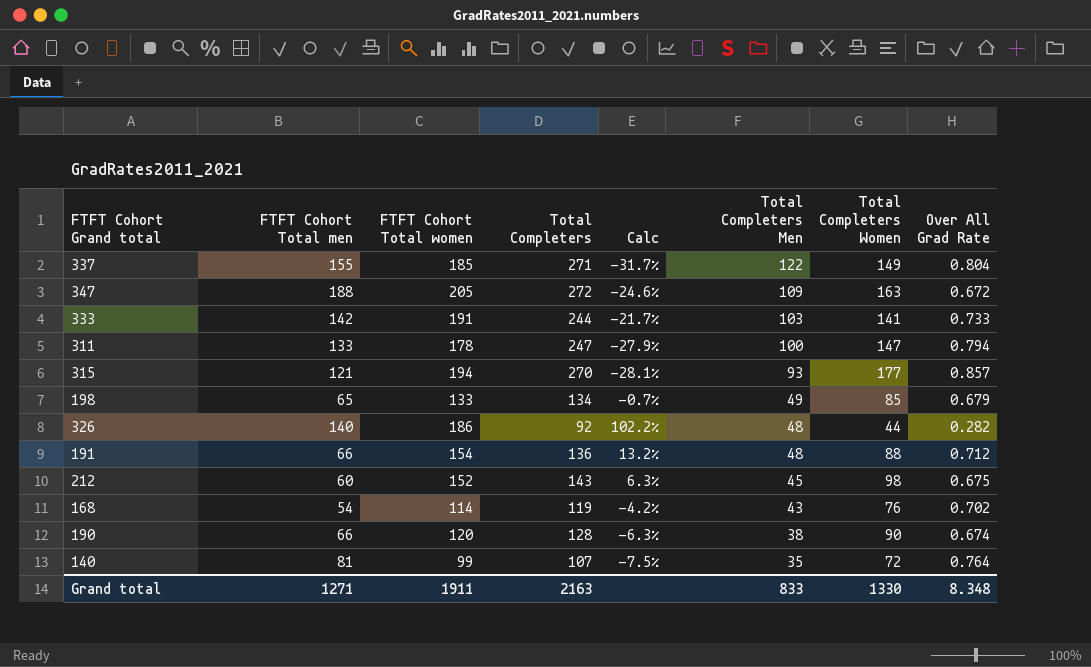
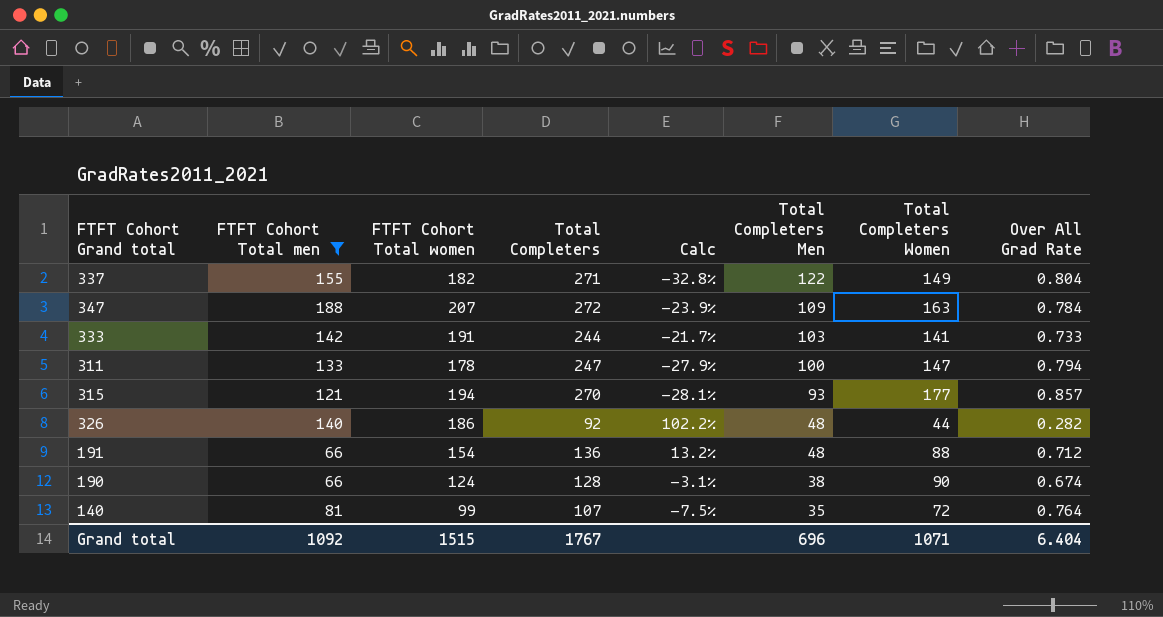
filter: none -> FTFT Cohort Total men >= 66
337 | FTFT Cohort Total women: 185 -> 182
337 | Calc: -31.7% -> -32.8%
347 | FTFT Cohort Total women: 205 -> 207
347 | Calc: -24.6% -> -23.9%
347 | Over All Grad Rate: 0.672 -> 0.784
190 | FTFT Cohort Total women: 120 -> 124
190 | Calc: -6.3% -> -3.1%
Grand total | FTFT Cohort Total men: 1271 -> 1092
Grand total | FTFT Cohort Total women: 1911 -> 1515
Grand total | Total Completers: 2163 -> 1767
Grand total | Total Completers Men: 833 -> 696
Grand total | Total Completers Women: 1330 -> 1071
Grand total | Over All Grad Rate: 8.348 -> 6.404

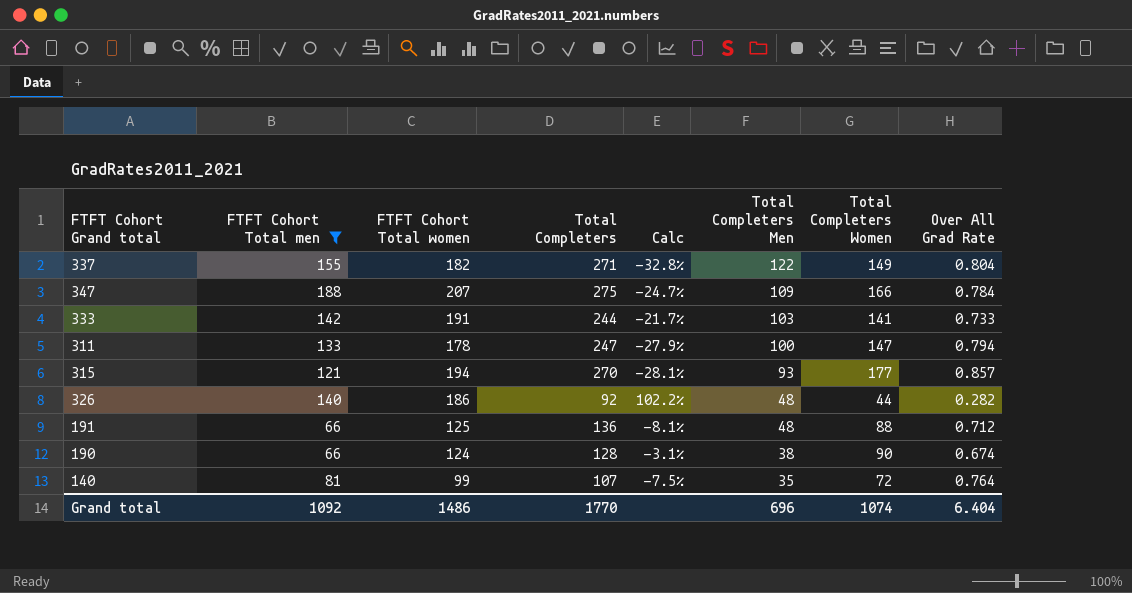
347 | Total Completers: 272 -> 275
347 | Calc: -23.9% -> -24.7%
347 | Total Completers Women: 163 -> 166
191 | FTFT Cohort Total women: 154 -> 125
191 | Calc: 13.2% -> -8.1%
Grand total | FTFT Cohort Total women: 1515 -> 1486
Grand total | Total Completers: 1767 -> 1770
Grand total | Total Completers Women: 1071 -> 1074

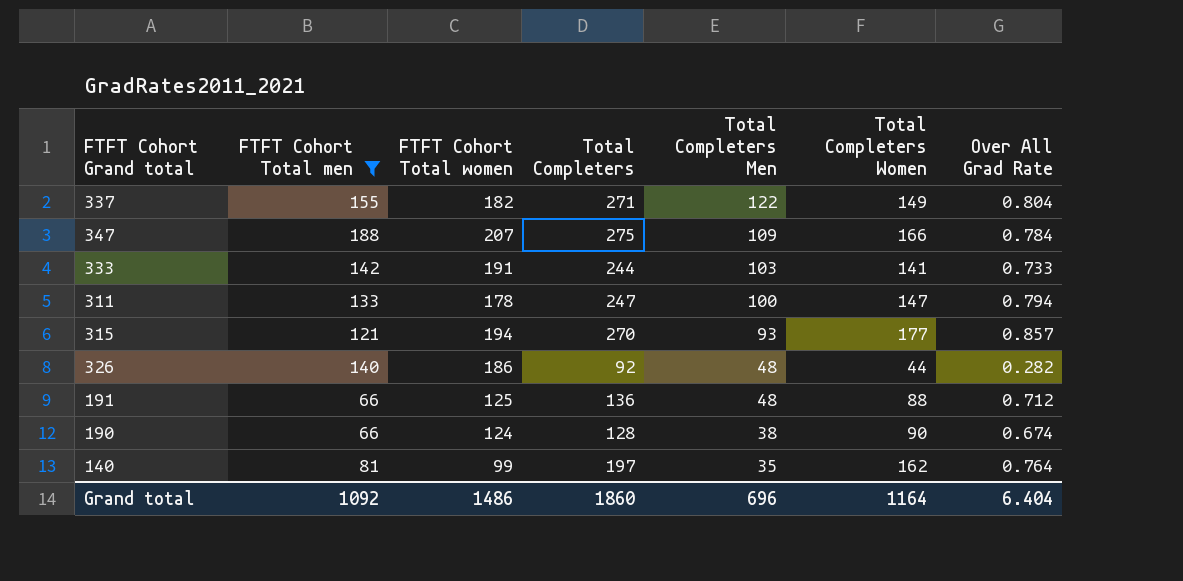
column Calc | formula: ([FTFT Cohort Total women] - [Total Completers]) / [Total Completers] -> none
140 | Total Completers: 107 -> 197
140 | Total Completers Women: 72 -> 162
Grand total | Total Completers: 1770 -> 1860
Grand total | Total Completers Women: 1074 -> 1164

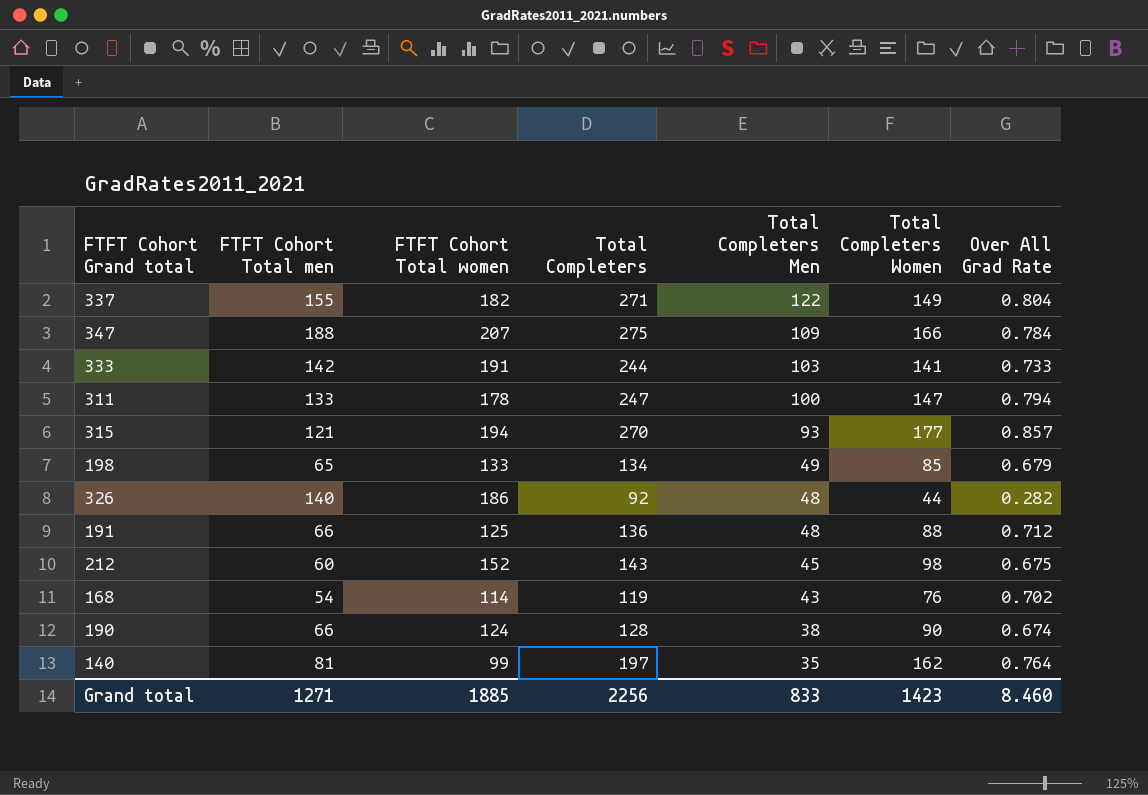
filter: FTFT Cohort Total men >= 66 -> none
Grand total | FTFT Cohort Total men: 1092 -> 1271
Grand total | FTFT Cohort Total women: 1486 -> 1885
Grand total | Total Completers: 1860 -> 2256
Grand total | Total Completers Men: 696 -> 833
Grand total | Total Completers Women: 1164 -> 1423
Grand total | Over All Grad Rate: 6.404 -> 8.460

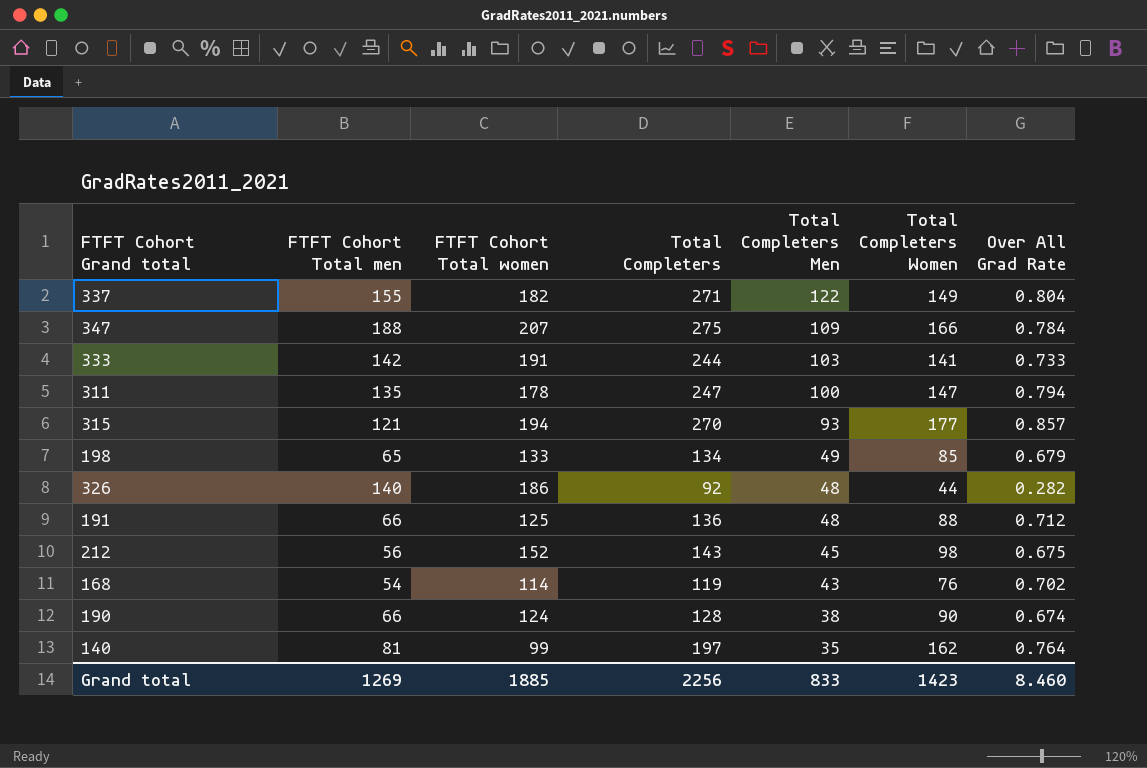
311 | FTFT Cohort Total men: 133 -> 135
212 | FTFT Cohort Total men: 60 -> 56
Grand total | FTFT Cohort Total men: 1271 -> 1269

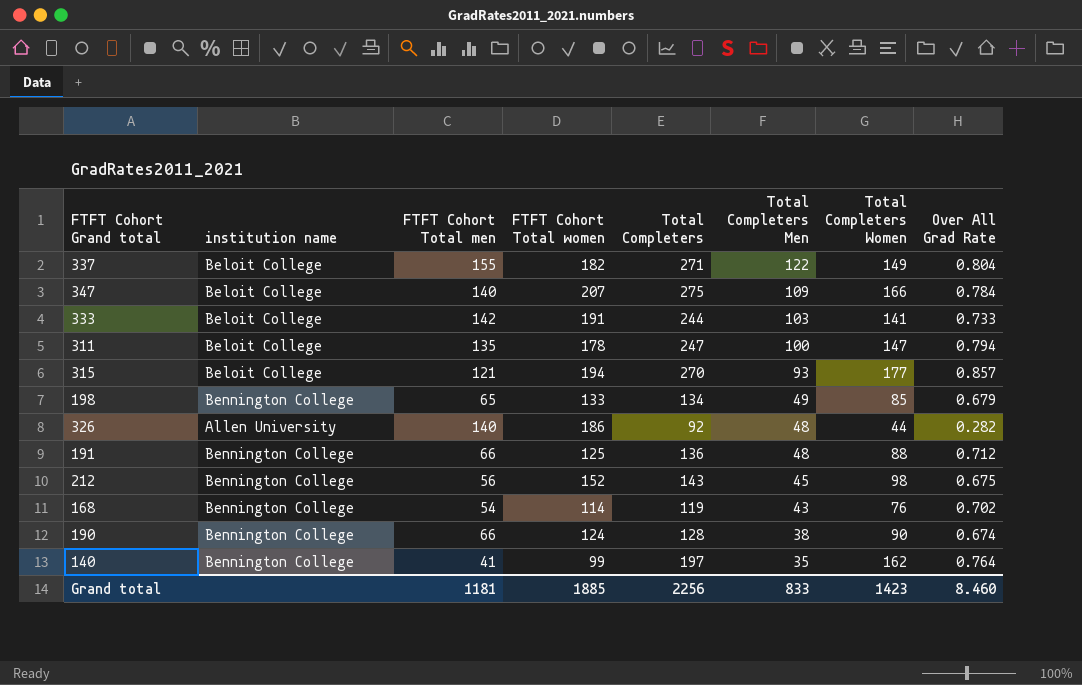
column institution name | position: none -> 2
347 | FTFT Cohort Total men: 188 -> 140
140 | FTFT Cohort Total men: 81 -> 41
Grand total | FTFT Cohort Total men: 1269 -> 1181

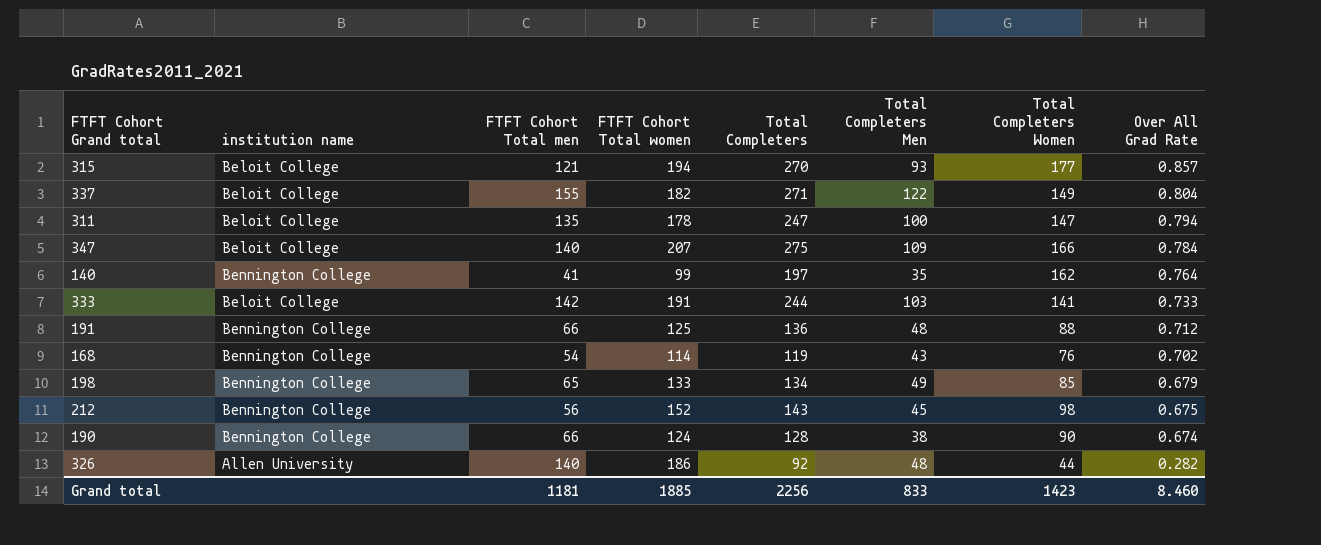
row order: Total Completers Men descending -> Over All Grad Rate descending

